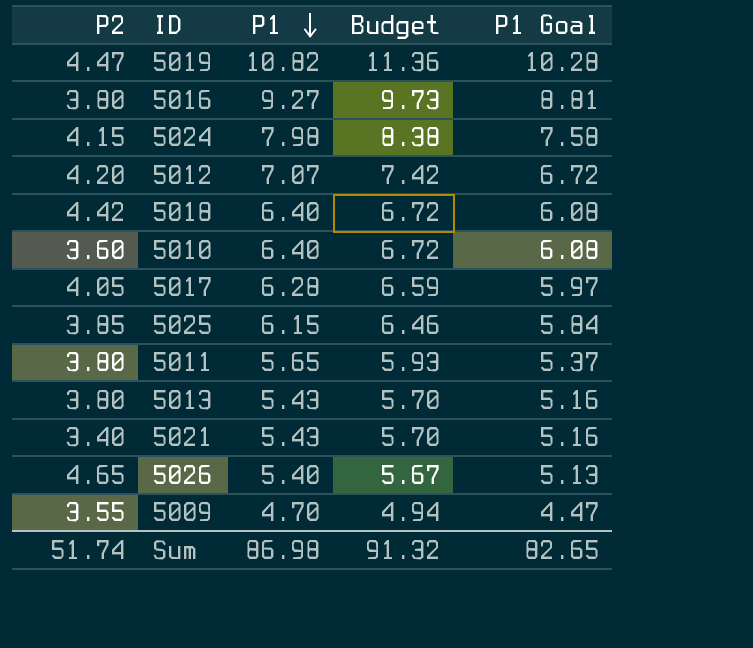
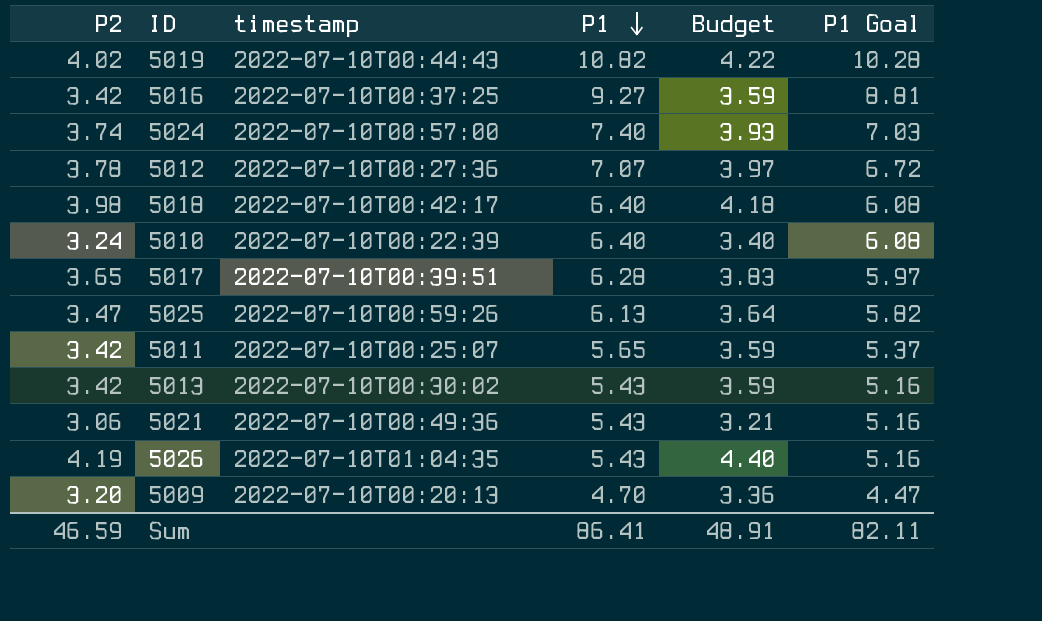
column timestamp | position: none -> 3
column Budget | formula: [P1] * 1.05 -> [P2] * 1.05
5019 | P2: 4.47 -> 4.02
5016 | P2: 3.80 -> 3.42
5024 | P2: 4.15 -> 3.74
5024 | P1: 7.98 -> 7.40
5024 | P1 Goal: 7.58 -> 7.03
5012 | P2: 4.20 -> 3.78
5018 | P2: 4.42 -> 3.98
5010 | P2: 3.60 -> 3.24
5017 | P2: 4.05 -> 3.65
5025 | P2: 3.85 -> 3.47
5025 | P1: 6.15 -> 6.13
5025 | P1 Goal: 5.84 -> 5.82
5011 | P2: 3.80 -> 3.42
5013 | P2: 3.80 -> 3.42
5021 | P2: 3.40 -> 3.06
5026 | P2: 4.65 -> 4.19
5026 | P1: 5.40 -> 5.43
5026 | P1 Goal: 5.13 -> 5.16
5009 | P2: 3.55 -> 3.20
Sum | P2: 51.74 -> 46.59
Sum | P1: 86.98 -> 86.41
Sum | Budget: 91.32 -> 48.91
Sum | P1 Goal: 82.65 -> 82.11

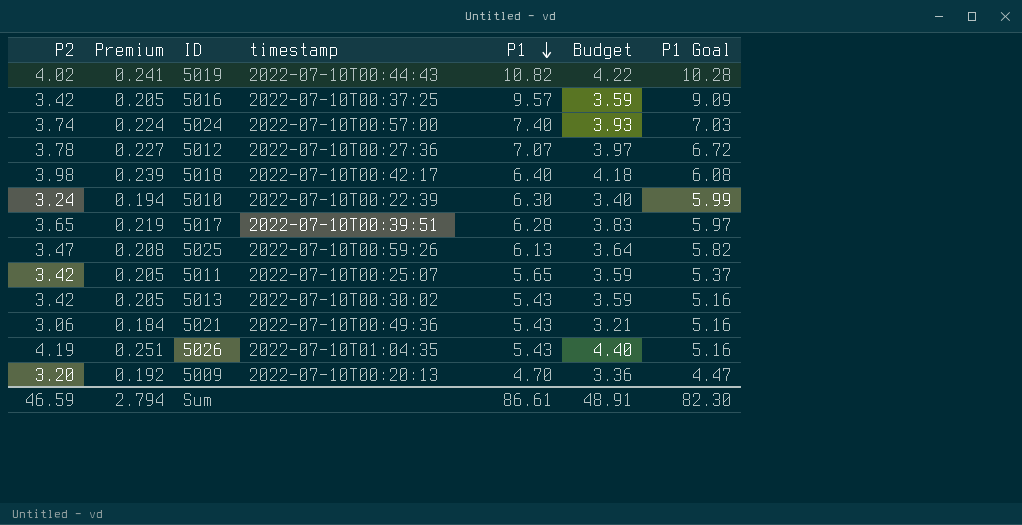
column Premium | formula: none -> [P2] * 0.06
5016 | P1: 9.27 -> 9.57
5016 | P1 Goal: 8.81 -> 9.09
5010 | P1: 6.40 -> 6.30
5010 | P1 Goal: 6.08 -> 5.99
Sum | P1: 86.41 -> 86.61
Sum | P1 Goal: 82.11 -> 82.30

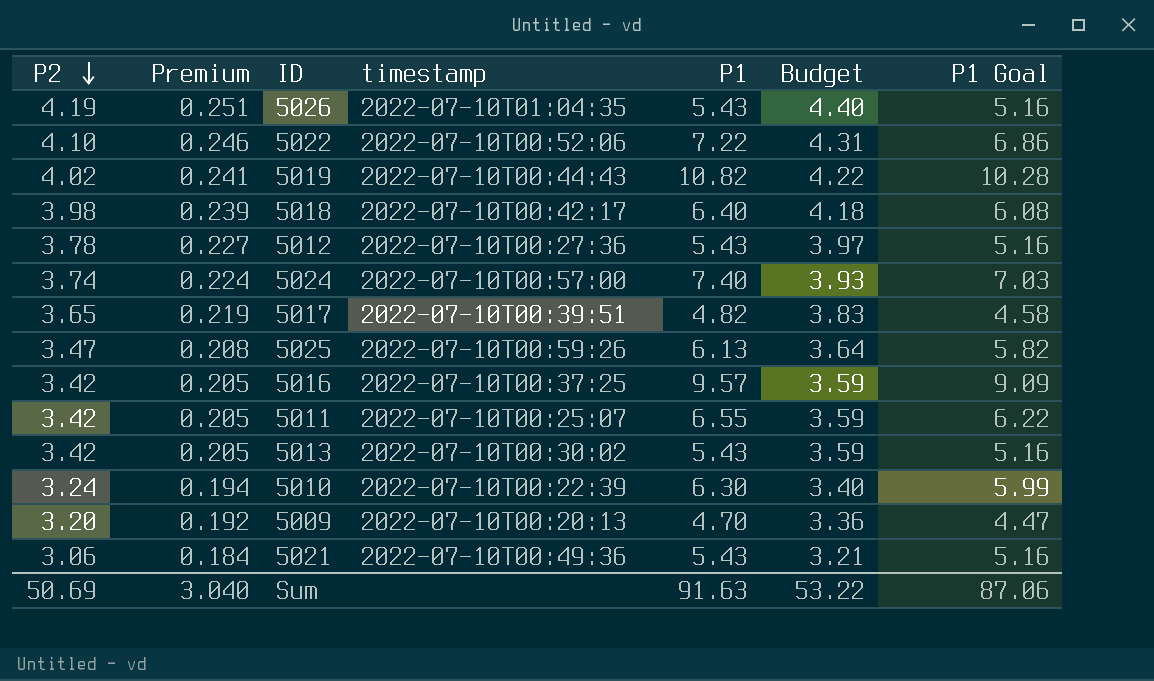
row order: P1 descending -> P2 descending
row 5022: none -> 4.10 | 0.246 | 2022-07-10T00:52:06 | 7.22 | 4.31 | 6.86
5012 | P1: 7.07 -> 5.43
5012 | P1 Goal: 6.72 -> 5.16
5017 | P1: 6.28 -> 4.82
5017 | P1 Goal: 5.97 -> 4.58
5011 | P1: 5.65 -> 6.55
5011 | P1 Goal: 5.37 -> 6.22
Sum | P2: 46.59 -> 50.69
Sum | Premium: 2.794 -> 3.040
Sum | P1: 86.61 -> 91.63
Sum | Budget: 48.91 -> 53.22
Sum | P1 Goal: 82.30 -> 87.06

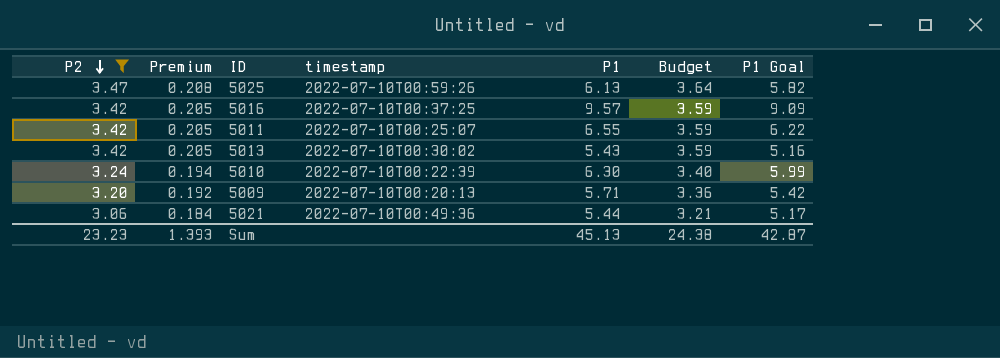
filter: none -> P2 <= 3.47
5009 | P1: 4.70 -> 5.71
5009 | P1 Goal: 4.47 -> 5.42
5021 | P1: 5.43 -> 5.44
5021 | P1 Goal: 5.16 -> 5.17
Sum | P2: 50.69 -> 23.23
Sum | Premium: 3.040 -> 1.393
Sum | P1: 91.63 -> 45.13
Sum | Budget: 53.22 -> 24.38
Sum | P1 Goal: 87.06 -> 42.87

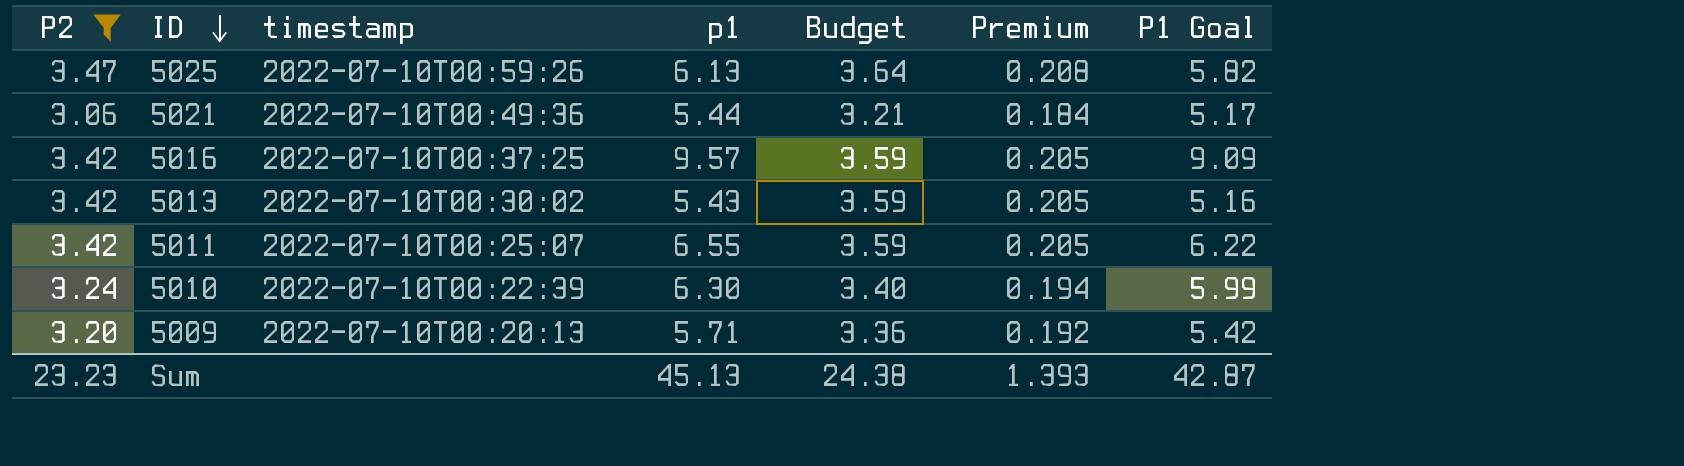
row order: P2 descending -> ID descending
column name: P1 -> p1
column Premium | position: 2 -> 6

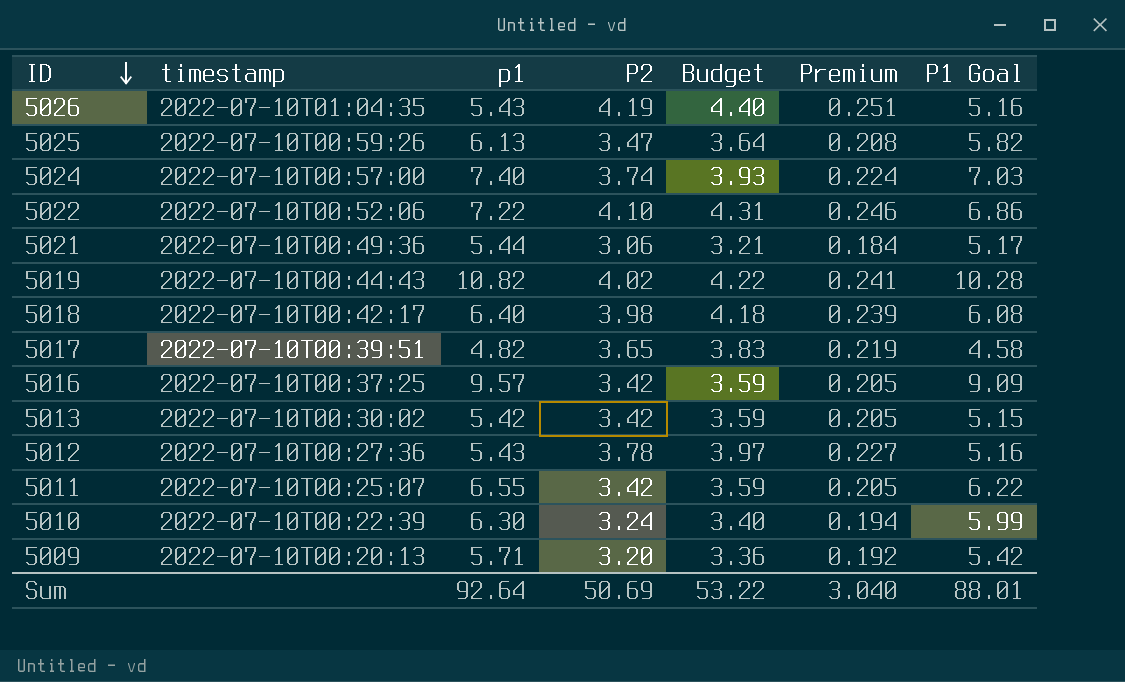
filter: P2 <= 3.47 -> none
column P2 | position: 1 -> 4
5013 | p1: 5.43 -> 5.42
5013 | P1 Goal: 5.16 -> 5.15
Sum | p1: 45.13 -> 92.64
Sum | P2: 23.23 -> 50.69
Sum | Budget: 24.38 -> 53.22
Sum | Premium: 1.393 -> 3.040
Sum | P1 Goal: 42.87 -> 88.01

